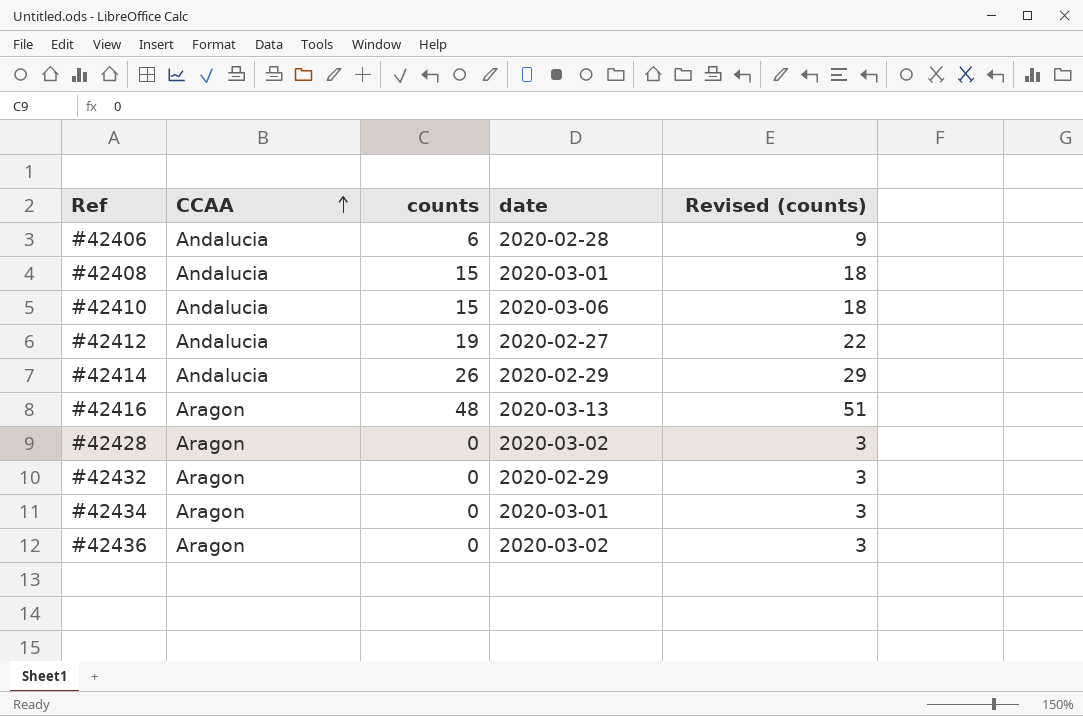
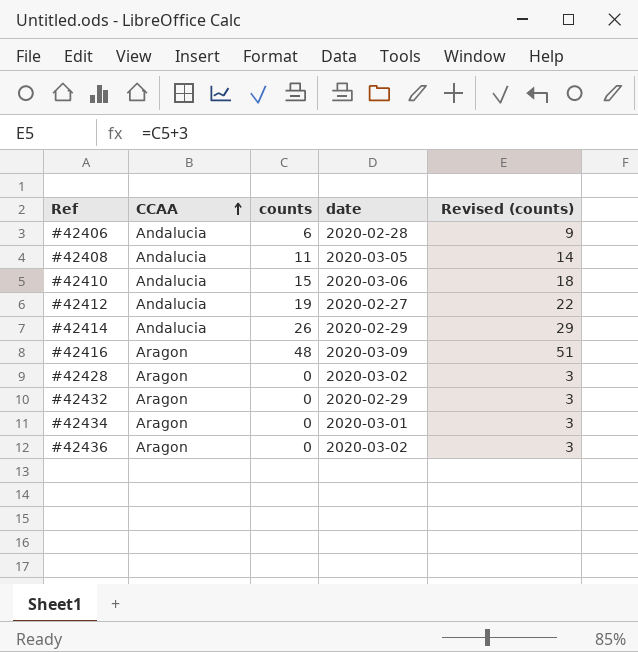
#42408 | counts: 15 -> 11
#42408 | date: 2020-03-01 -> 2020-03-05
#42408 | Revised (counts): 18 -> 14
#42416 | date: 2020-03-13 -> 2020-03-09

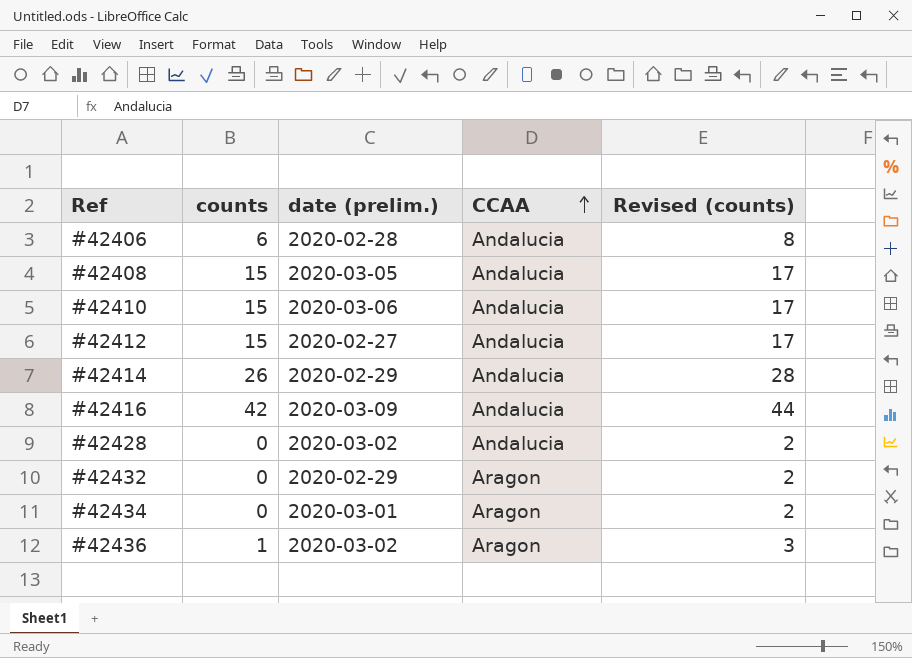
column name: date -> date (prelim.)
column CCAA | position: 2 -> 4
column Revised (counts) | formula: [counts] + 3 -> [counts] + 2
#42408 | counts: 11 -> 15
#42412 | counts: 19 -> 15
#42416 | counts: 48 -> 42
#42416 | CCAA: Aragon -> Andalucia
#42428 | CCAA: Aragon -> Andalucia
#42436 | counts: 0 -> 1

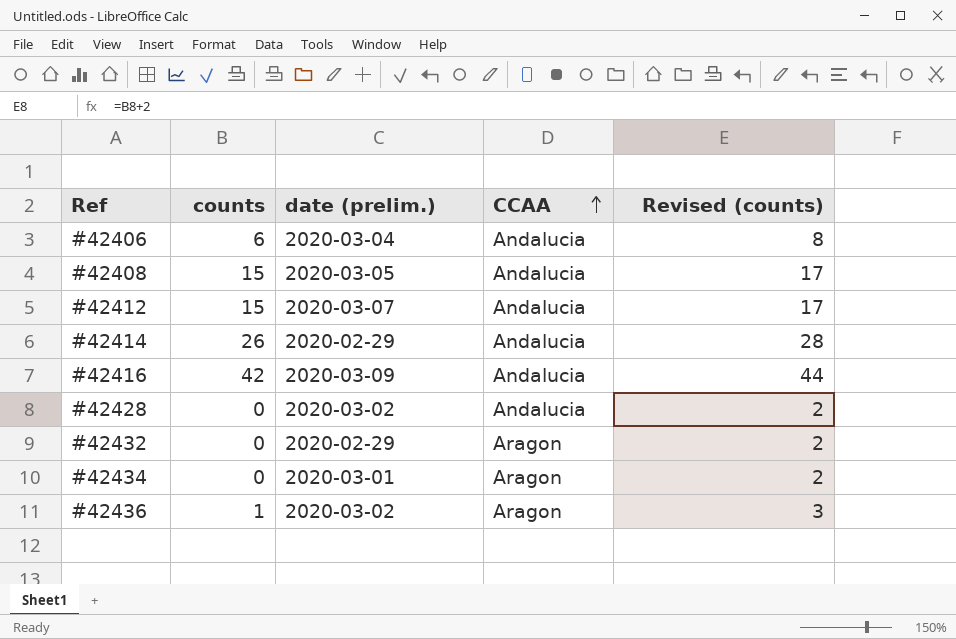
row #42410: 15 | 2020-03-06 | Andalucia | 17 -> none
#42406 | date (prelim.): 2020-02-28 -> 2020-03-04
#42412 | date (prelim.): 2020-02-27 -> 2020-03-07

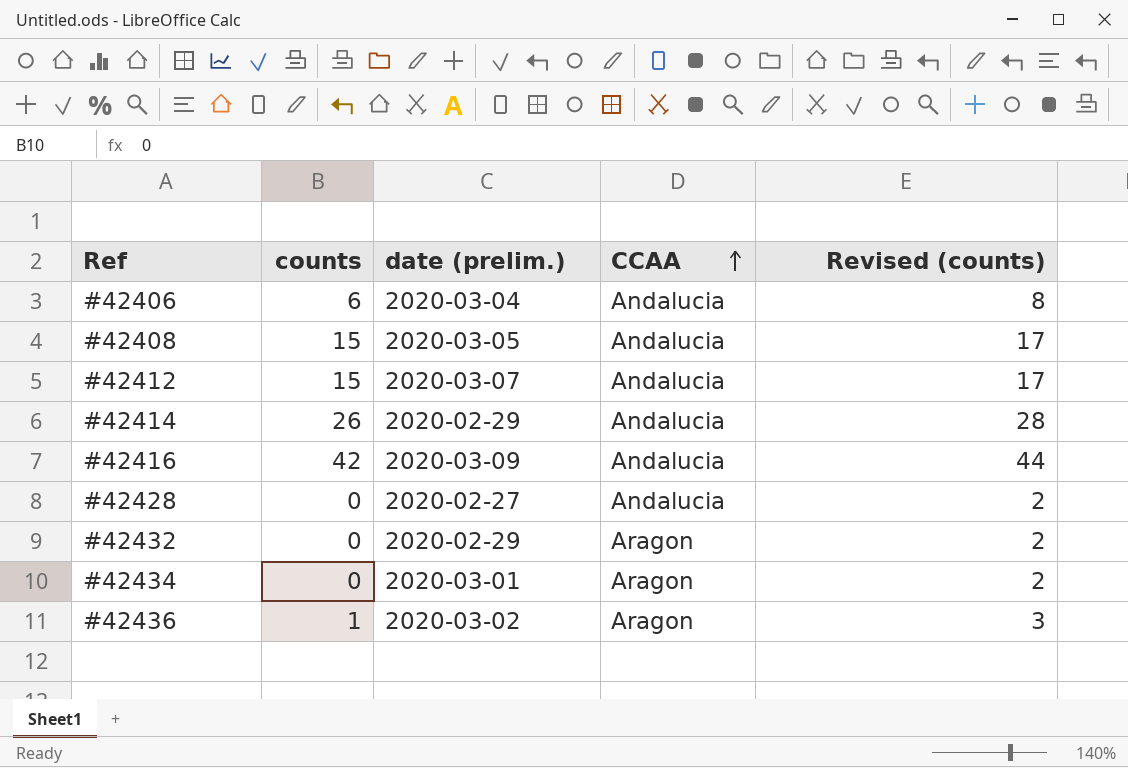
#42428 | date (prelim.): 2020-03-02 -> 2020-02-27

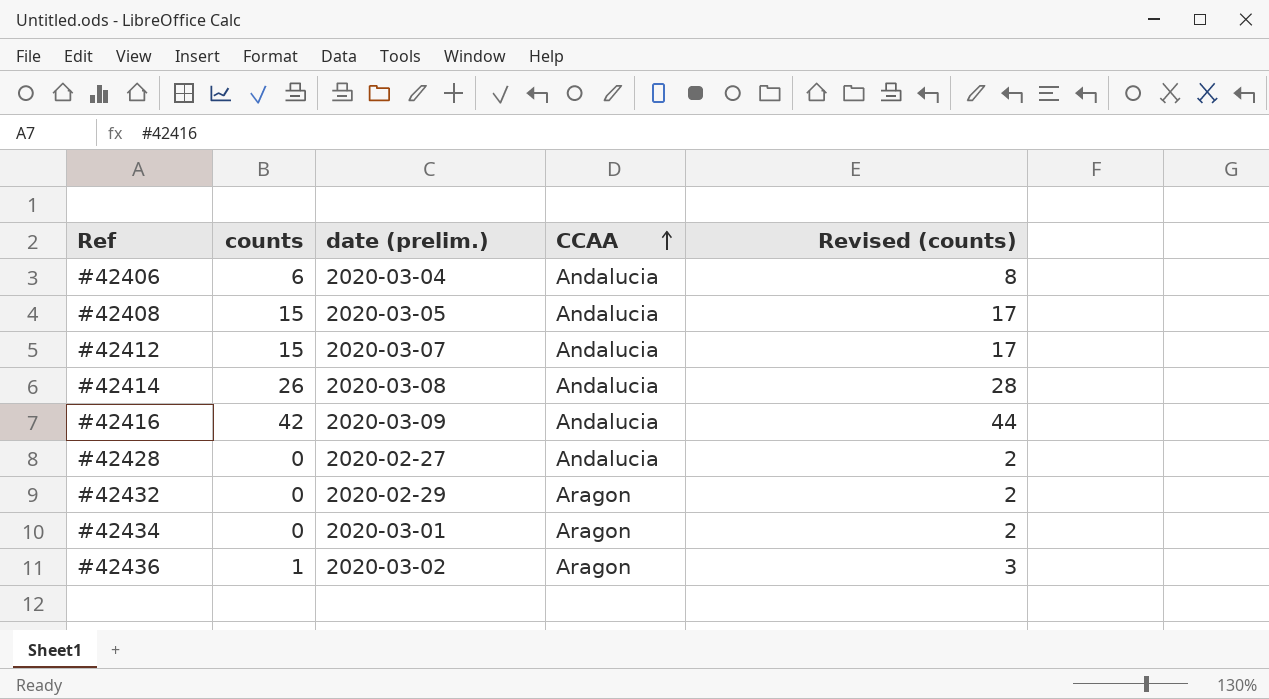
#42414 | date (prelim.): 2020-02-29 -> 2020-03-08

